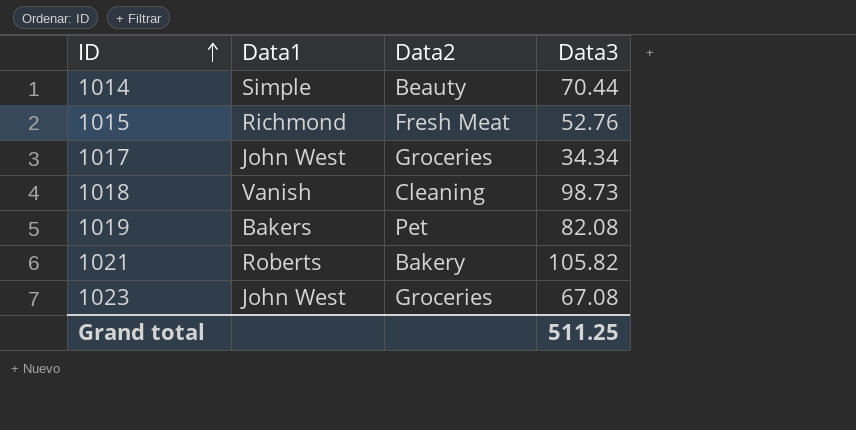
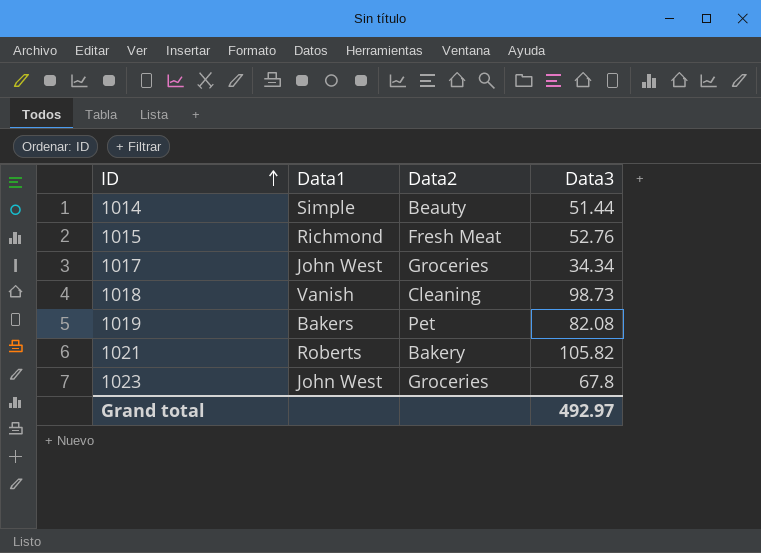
1014 | Data3: 70.44 -> 51.44
1023 | Data3: 67.08 -> 67.8
Grand total | Data3: 511.25 -> 492.97

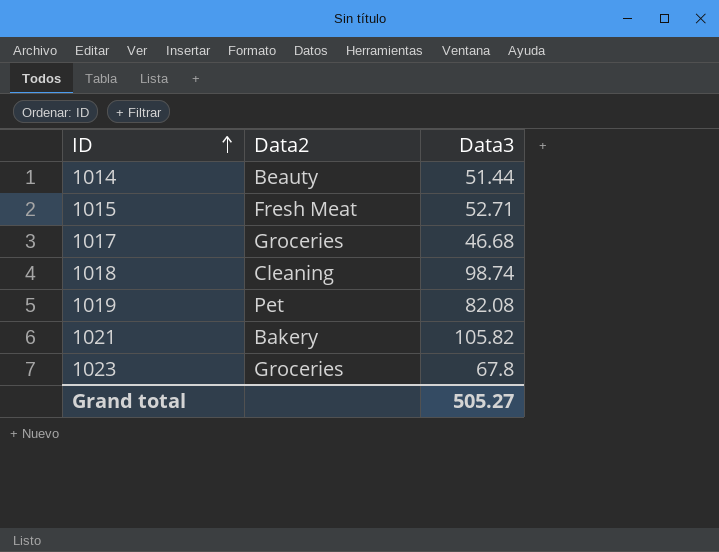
column Data1 | position: 2 -> none
1015 | Data3: 52.76 -> 52.71
1017 | Data3: 34.34 -> 46.68
1018 | Data3: 98.73 -> 98.74
Grand total | Data3: 492.97 -> 505.27

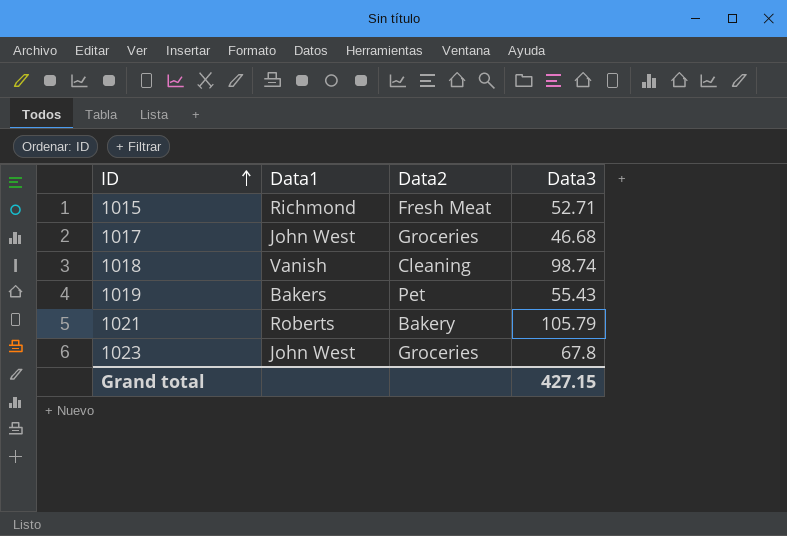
column Data1 | position: none -> 2
row 1014: Beauty | 51.44 -> none
1019 | Data3: 82.08 -> 55.43
1021 | Data3: 105.82 -> 105.79
Grand total | Data3: 505.27 -> 427.15

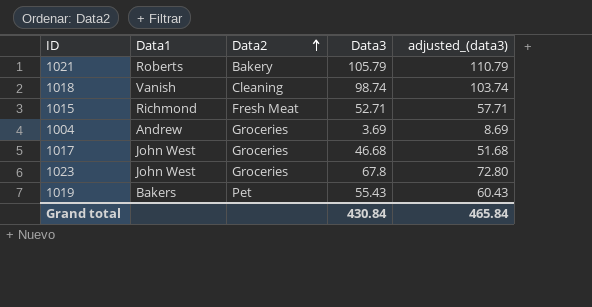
row order: ID ascending -> Data2 ascending
column adjusted_(data3) | formula: none -> [Data3] + 5
row 1004: none -> Andrew | Groceries | 3.69 | 8.69
Grand total | Data3: 427.15 -> 430.84

